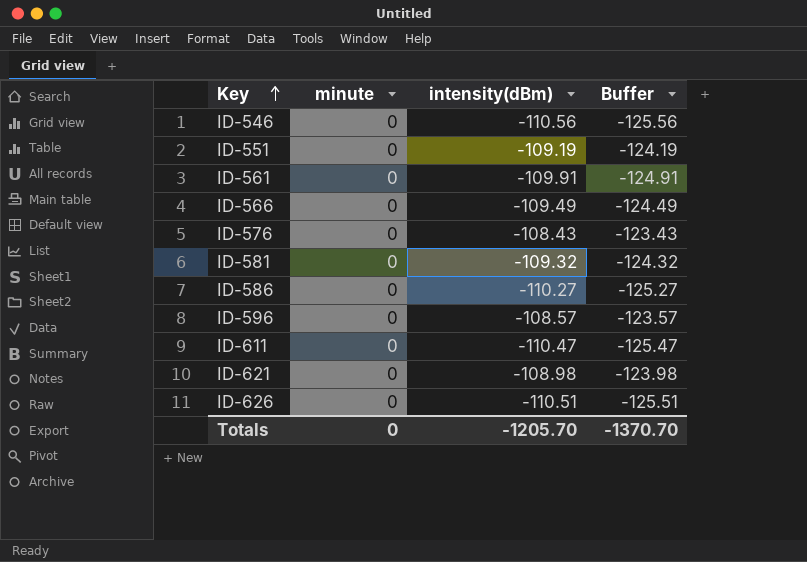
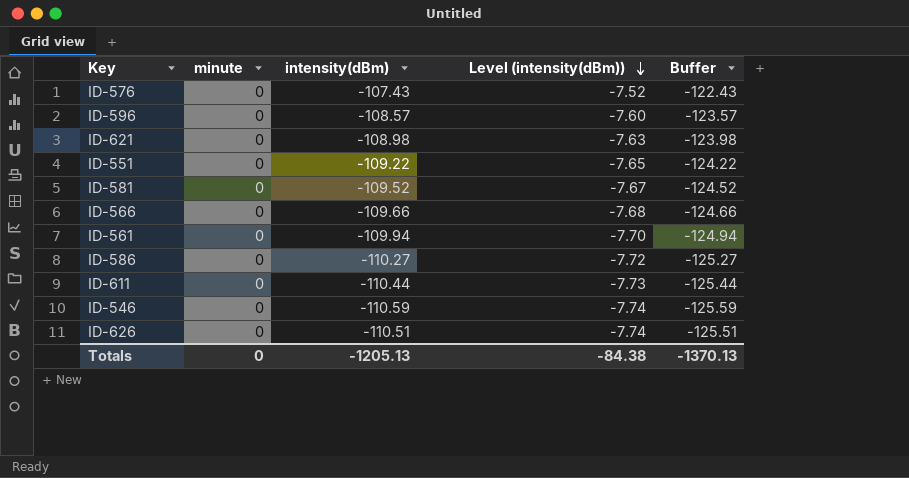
row order: Key ascending -> Level (intensity(dBm)) descending
column Level (intensity(dBm)) | formula: none -> [intensity(dBm)] * 0.07
ID-576 | intensity(dBm): -108.43 -> -107.43
ID-576 | Buffer: -123.43 -> -122.43
ID-551 | intensity(dBm): -109.19 -> -109.22
ID-551 | Buffer: -124.19 -> -124.22
ID-581 | intensity(dBm): -109.32 -> -109.52
ID-581 | Buffer: -124.32 -> -124.52
ID-566 | intensity(dBm): -109.49 -> -109.66
ID-566 | Buffer: -124.49 -> -124.66
ID-561 | intensity(dBm): -109.91 -> -109.94
ID-561 | Buffer: -124.91 -> -124.94
ID-611 | intensity(dBm): -110.47 -> -110.44
ID-611 | Buffer: -125.47 -> -125.44
ID-546 | intensity(dBm): -110.56 -> -110.59
ID-546 | Buffer: -125.56 -> -125.59
Totals | intensity(dBm): -1205.70 -> -1205.13
Totals | Buffer: -1370.70 -> -1370.13

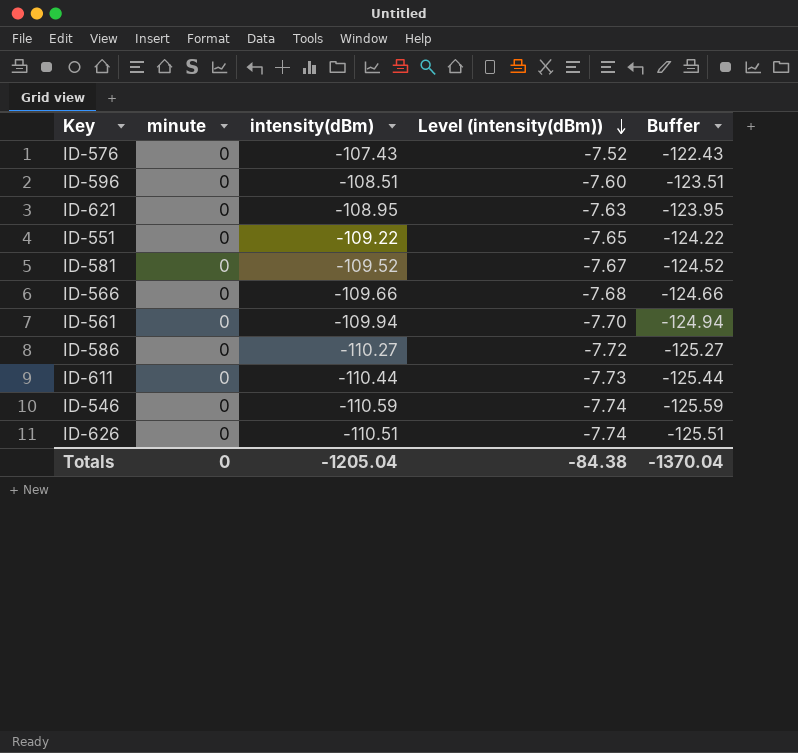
ID-596 | intensity(dBm): -108.57 -> -108.51
ID-596 | Buffer: -123.57 -> -123.51
ID-621 | intensity(dBm): -108.98 -> -108.95
ID-621 | Buffer: -123.98 -> -123.95
Totals | intensity(dBm): -1205.13 -> -1205.04
Totals | Buffer: -1370.13 -> -1370.04

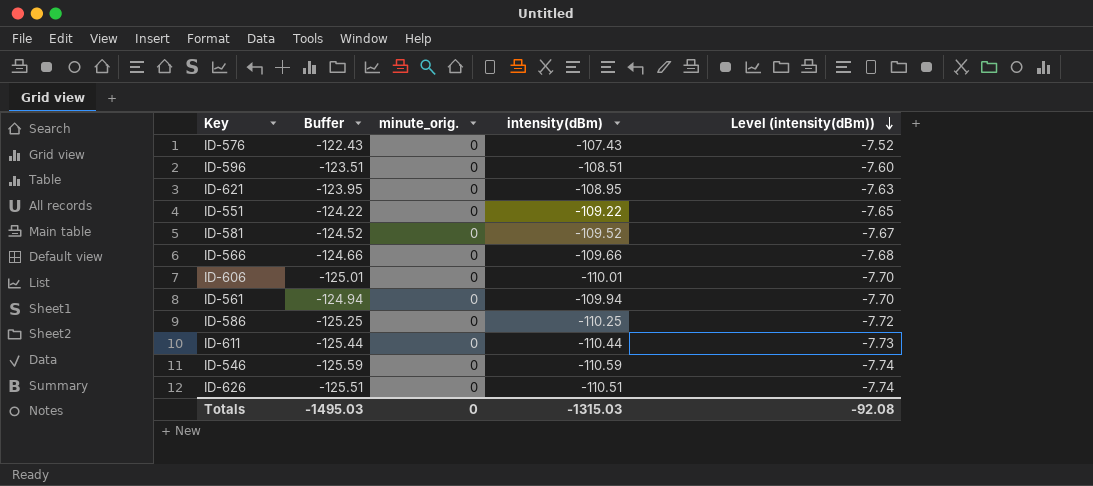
column Buffer | position: 5 -> 2
column name: minute -> minute_orig.
row ID-606: none -> -125.01 | 0 | -110.01 | -7.70
ID-586 | Buffer: -125.27 -> -125.25
ID-586 | intensity(dBm): -110.27 -> -110.25
Totals | Buffer: -1370.04 -> -1495.03
Totals | intensity(dBm): -1205.04 -> -1315.03
Totals | Level (intensity(dBm)): -84.38 -> -92.08

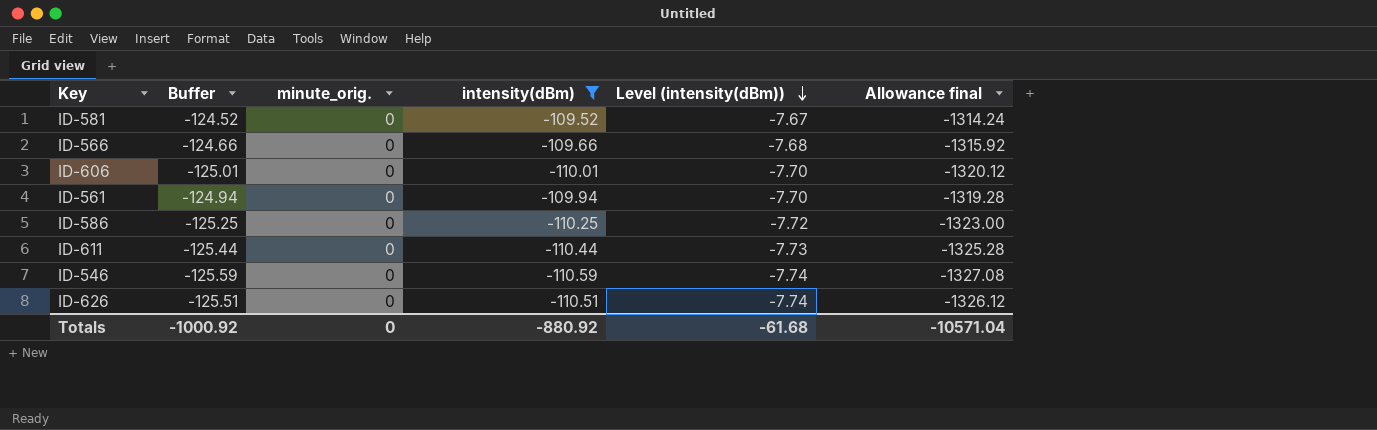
filter: none -> intensity(dBm) <= -109.52
column Allowance final | formula: none -> [intensity(dBm)] * 12
Totals | Buffer: -1495.03 -> -1000.92
Totals | intensity(dBm): -1315.03 -> -880.92
Totals | Level (intensity(dBm)): -92.08 -> -61.68

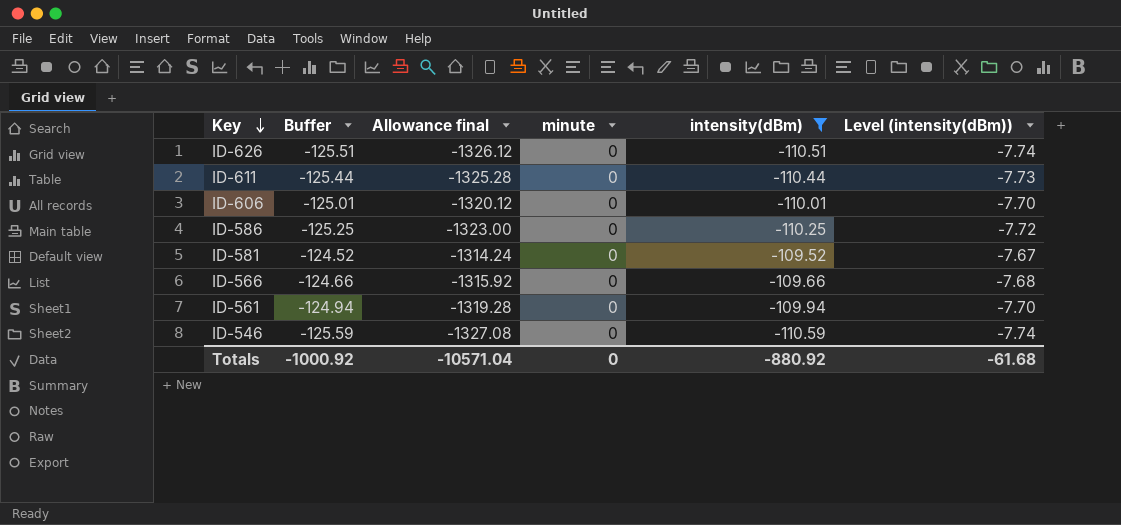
row order: Level (intensity(dBm)) descending -> Key descending
column Allowance final | position: 6 -> 3
column name: minute_orig. -> minute

